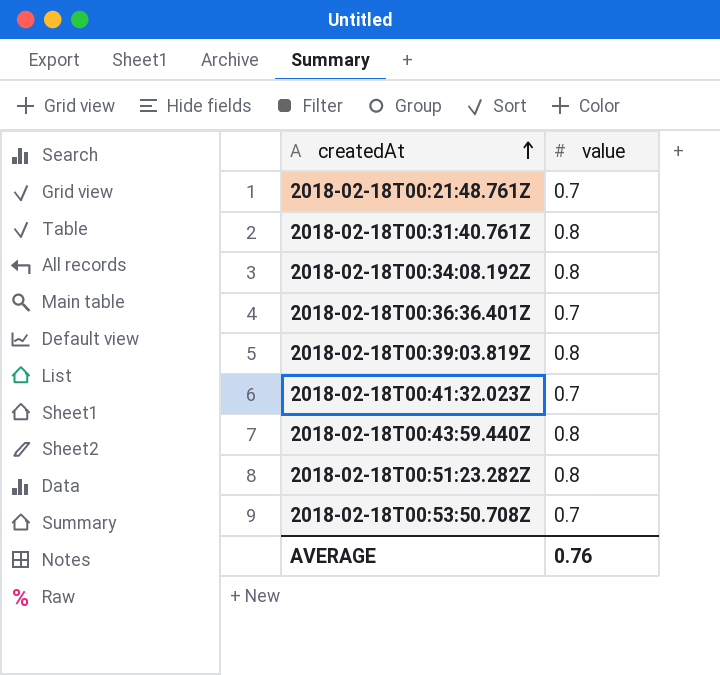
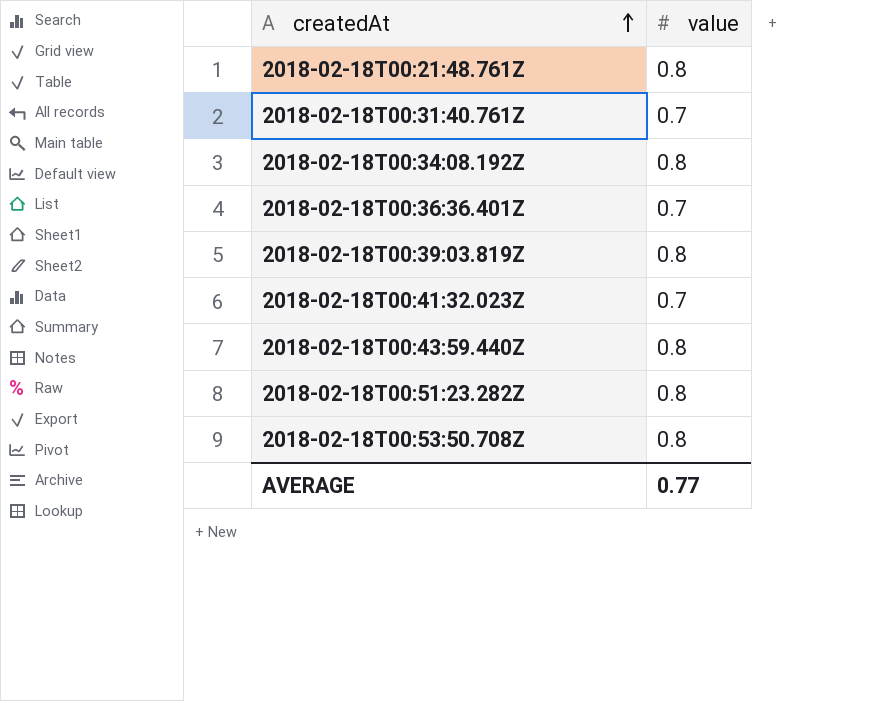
2018-02-18T00:21:48.761Z | value: 0.7 -> 0.8
2018-02-18T00:31:40.761Z | value: 0.8 -> 0.7
2018-02-18T00:53:50.708Z | value: 0.7 -> 0.8
AVERAGE | value: 0.76 -> 0.77

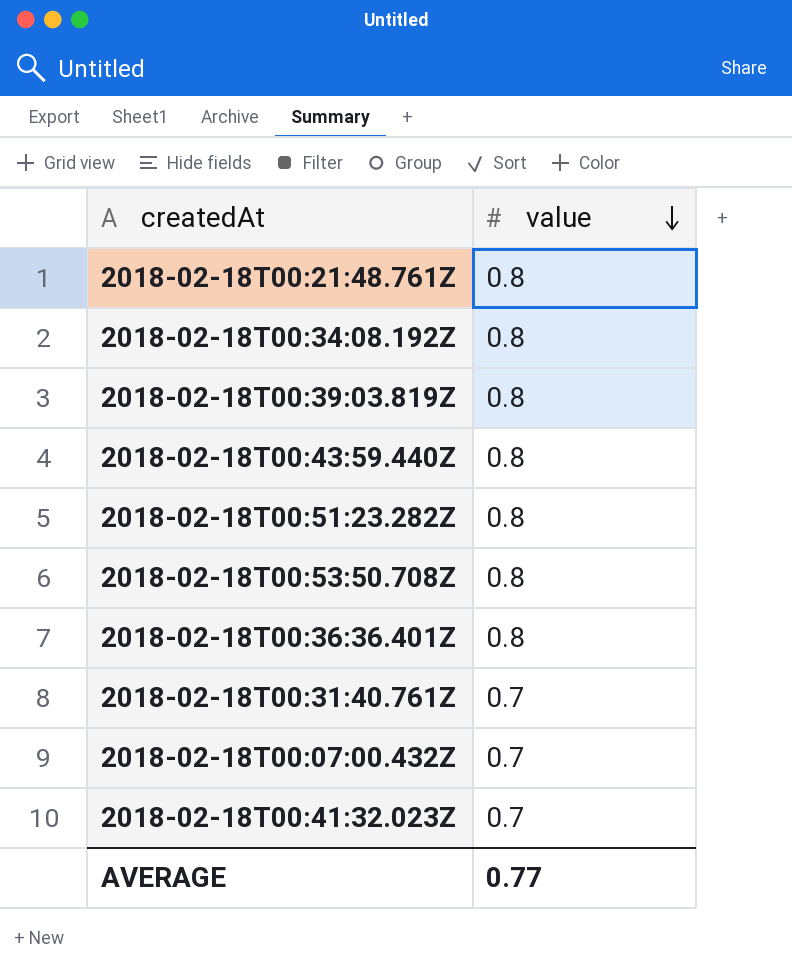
row order: createdAt ascending -> value descending
2018-02-18T00:36:36.401Z | value: 0.7 -> 0.8
row 2018-02-18T00:07:00.432Z: none -> 0.7

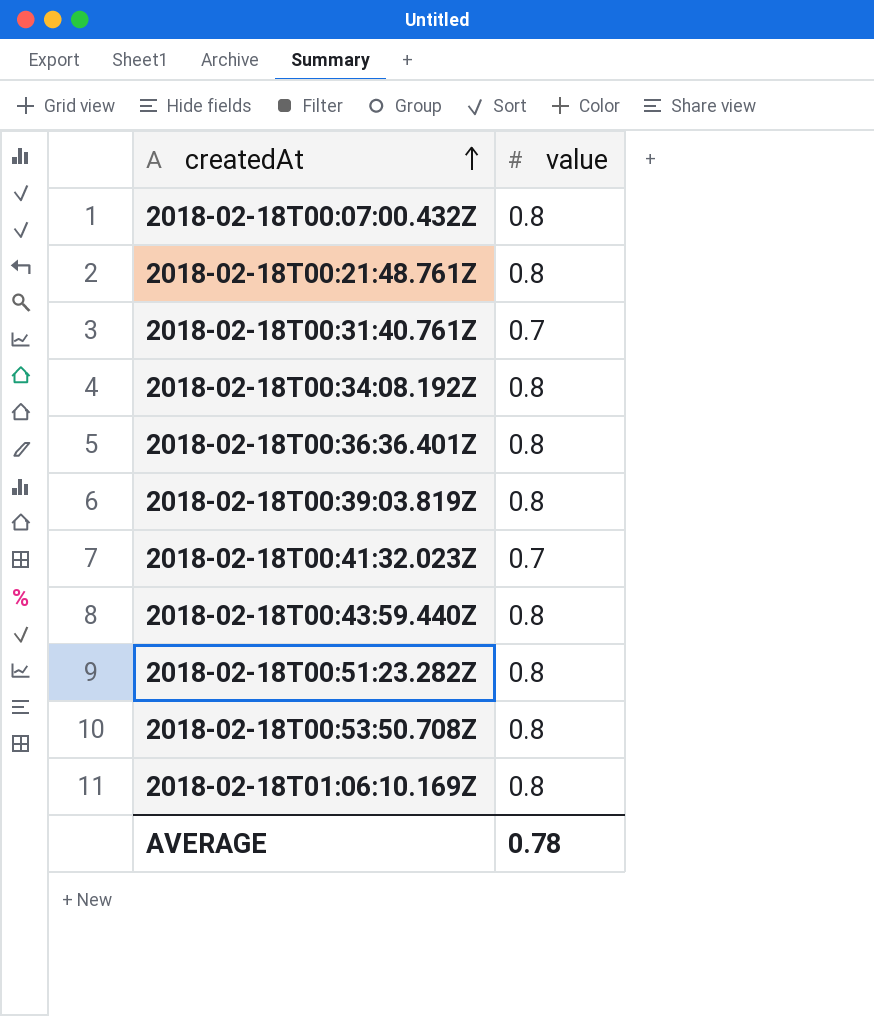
row order: value descending -> createdAt ascending
2018-02-18T00:07:00.432Z | value: 0.7 -> 0.8
row 2018-02-18T01:06:10.169Z: none -> 0.8
AVERAGE | value: 0.77 -> 0.78

